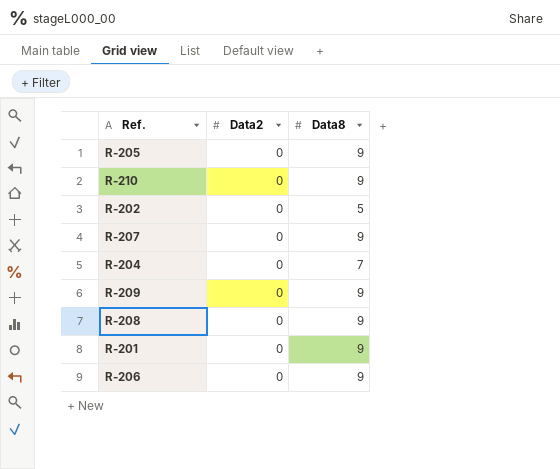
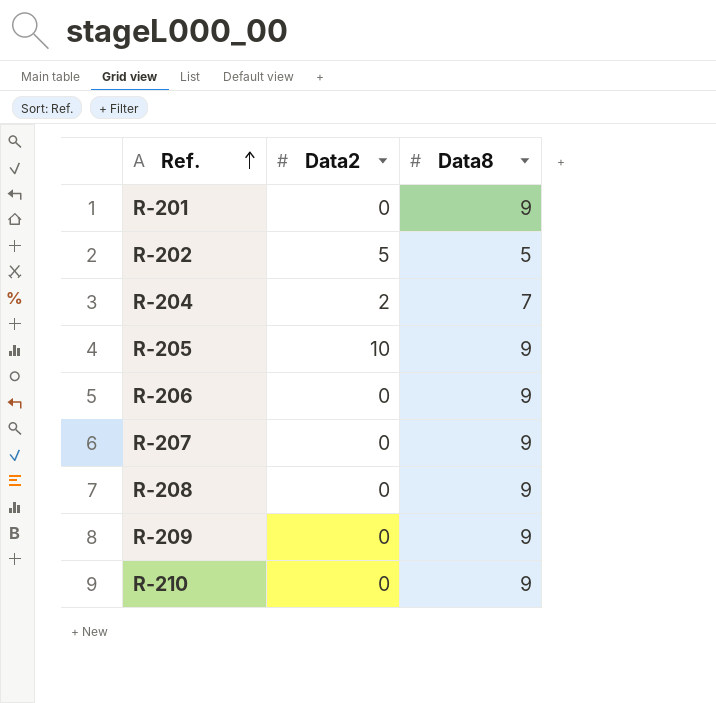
row order: none -> Ref. ascending
R-202 | Data2: 0 -> 5
R-204 | Data2: 0 -> 2
R-205 | Data2: 0 -> 10

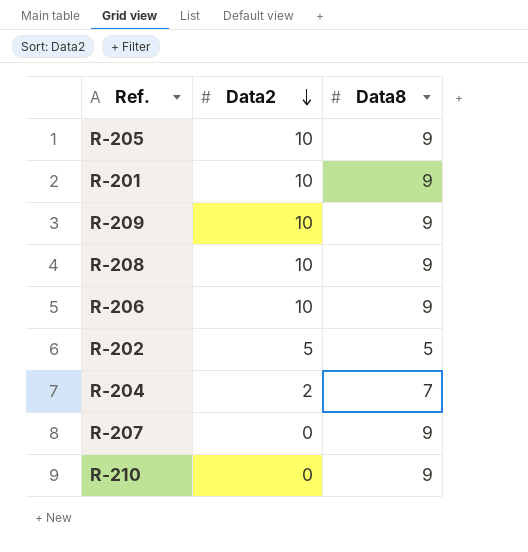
row order: Ref. ascending -> Data2 descending
R-201 | Data2: 0 -> 10
R-209 | Data2: 0 -> 10
R-208 | Data2: 0 -> 10
R-206 | Data2: 0 -> 10

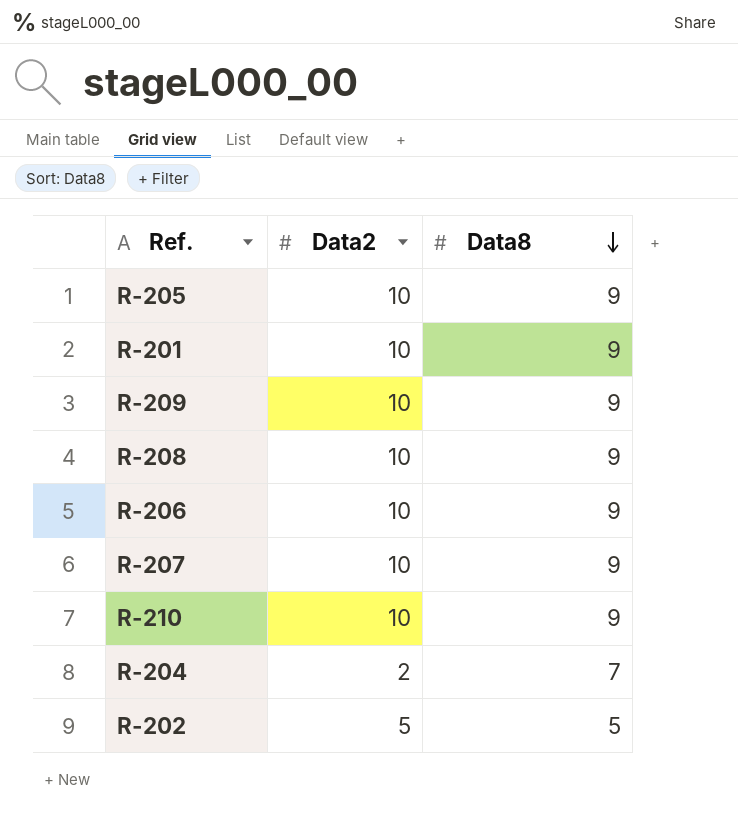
row order: Data2 descending -> Data8 descending
R-207 | Data2: 0 -> 10
R-210 | Data2: 0 -> 10

